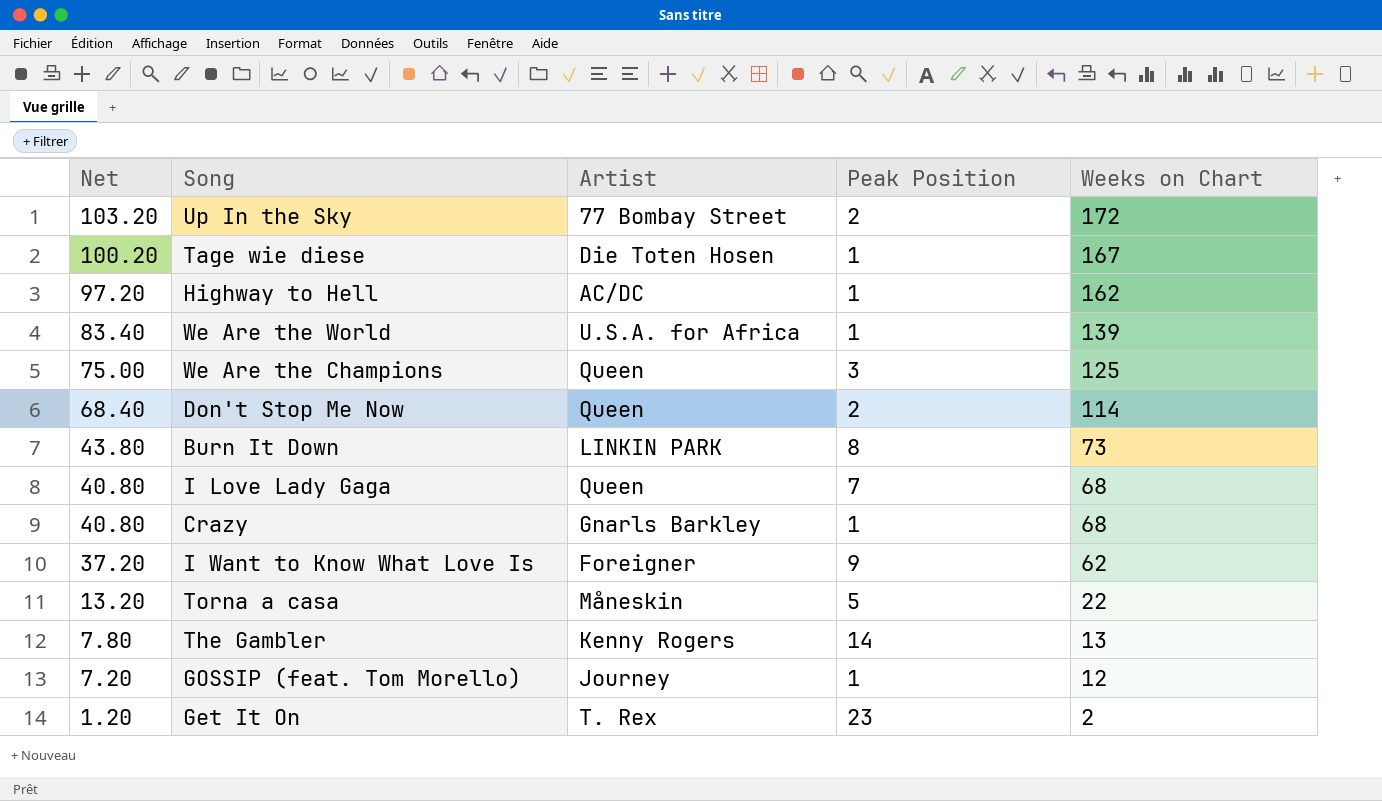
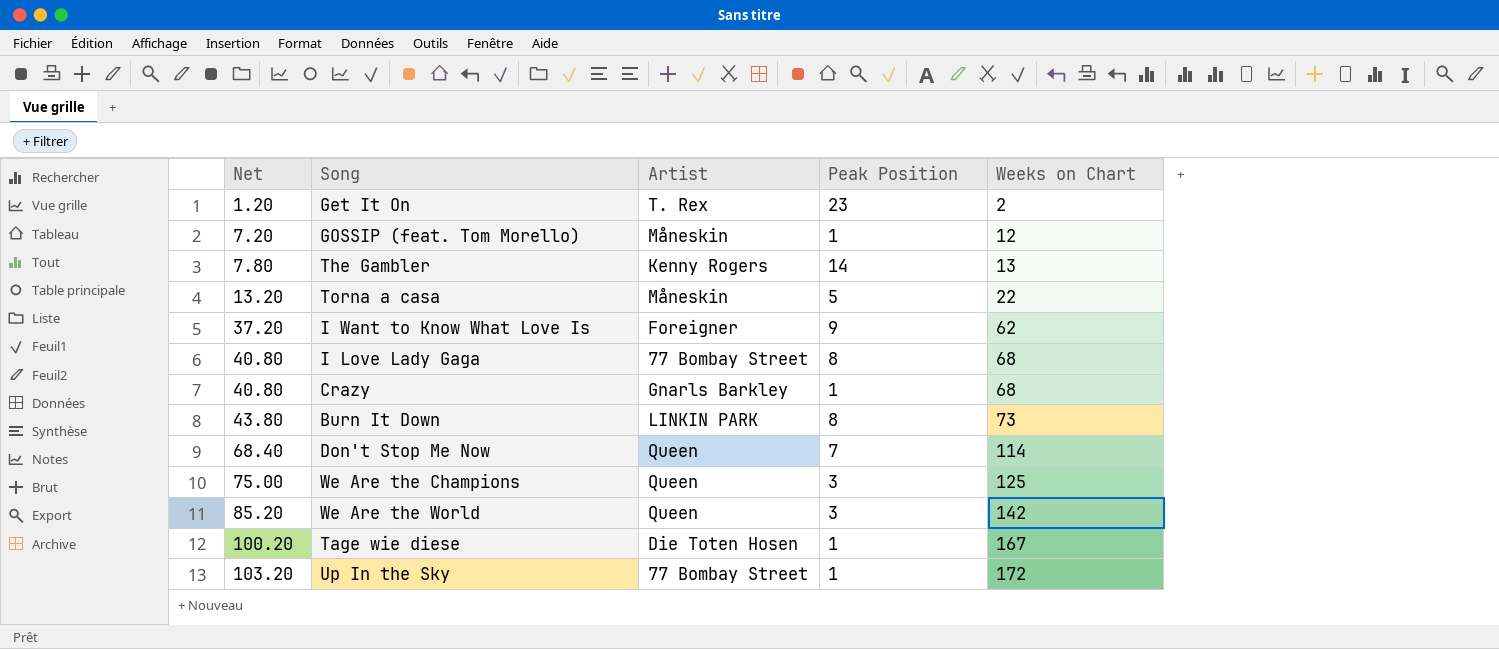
row order: Net descending -> Net ascending
row Highway to Hell: 97.20 | AC/DC | 1 | 162 -> none
GOSSIP (feat. Tom Morello) | Artist: Journey -> Måneskin
I Love Lady Gaga | Artist: Queen -> 77 Bombay Street
I Love Lady Gaga | Peak Position: 7 -> 8
Don't Stop Me Now | Peak Position: 2 -> 7
We Are the World | Net: 83.40 -> 85.20
We Are the World | Artist: U.S.A. for Africa -> Queen
We Are the World | Peak Position: 1 -> 3
We Are the World | Weeks on Chart: 139 -> 142
Up In the Sky | Peak Position: 2 -> 1

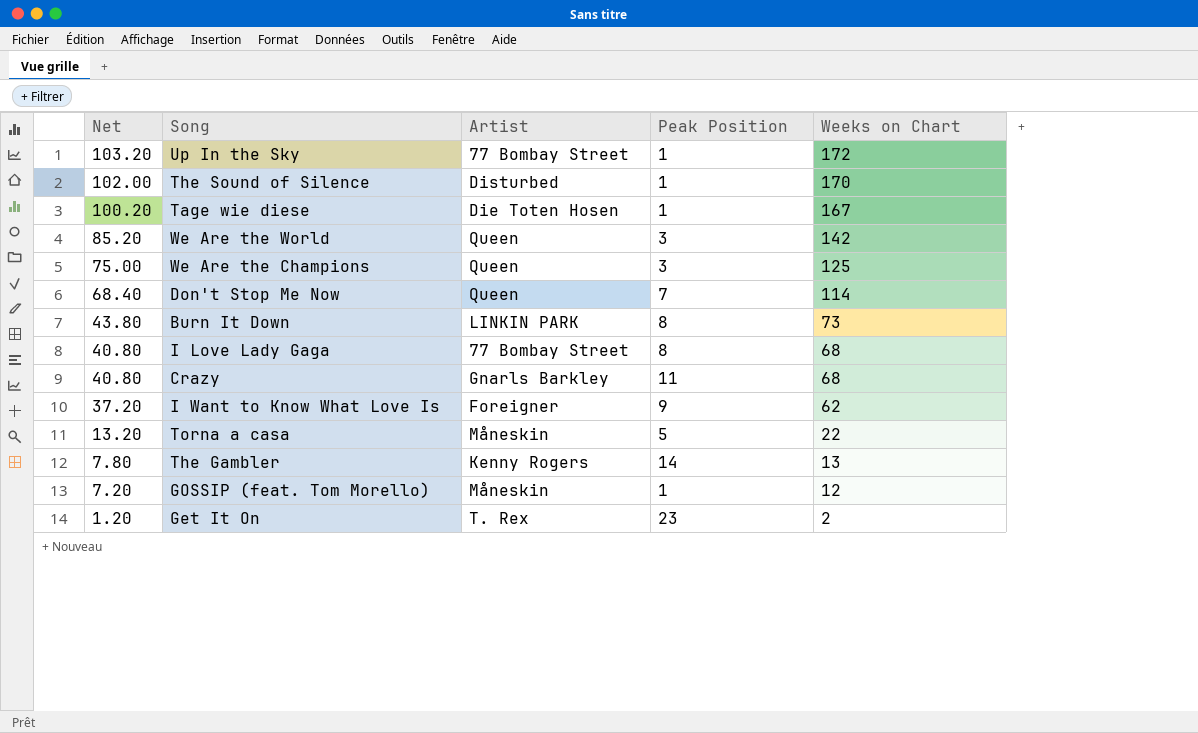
row order: Net ascending -> Net descending
row The Sound of Silence: none -> 102.00 | Disturbed | 1 | 170
Crazy | Peak Position: 1 -> 11

